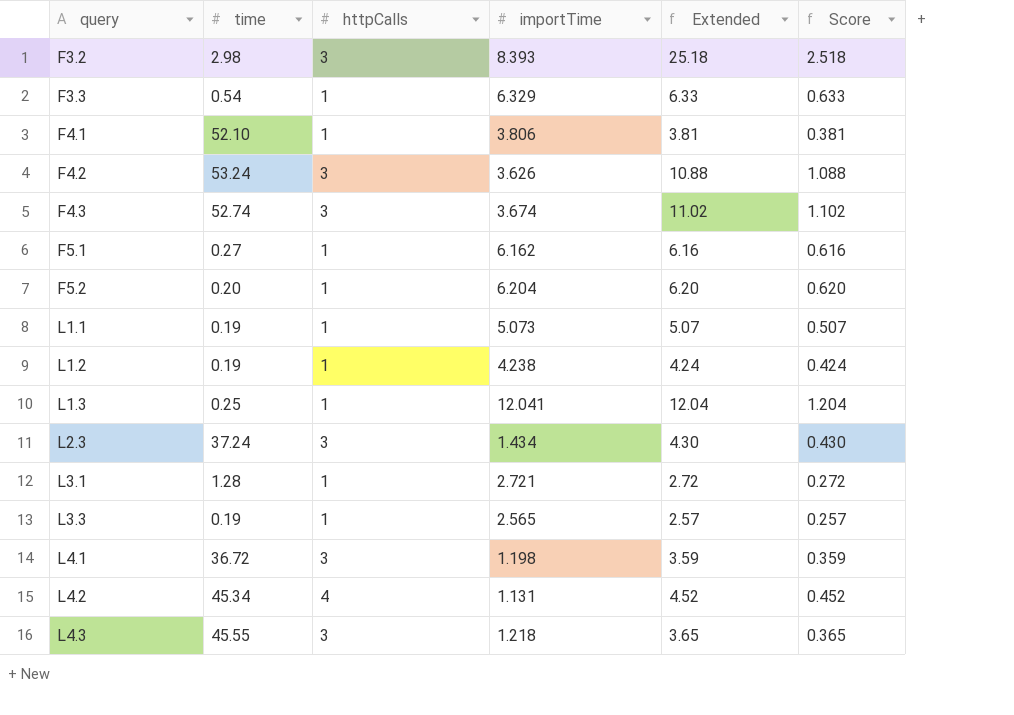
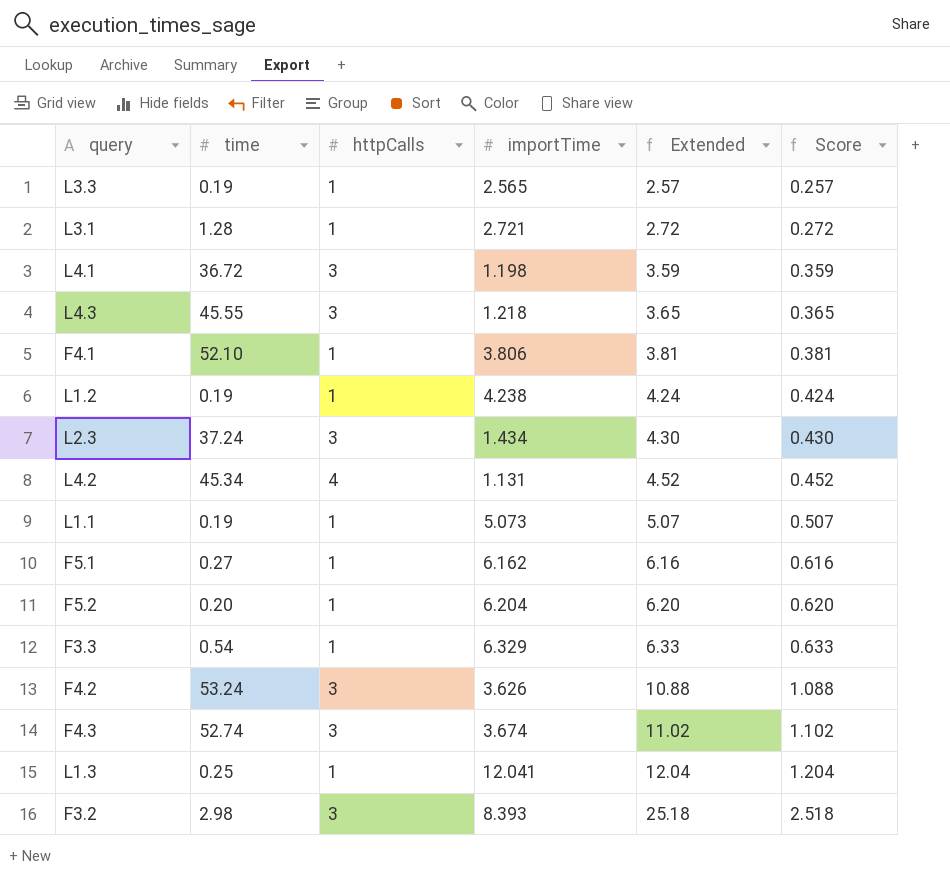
row order: query ascending -> Extended ascending

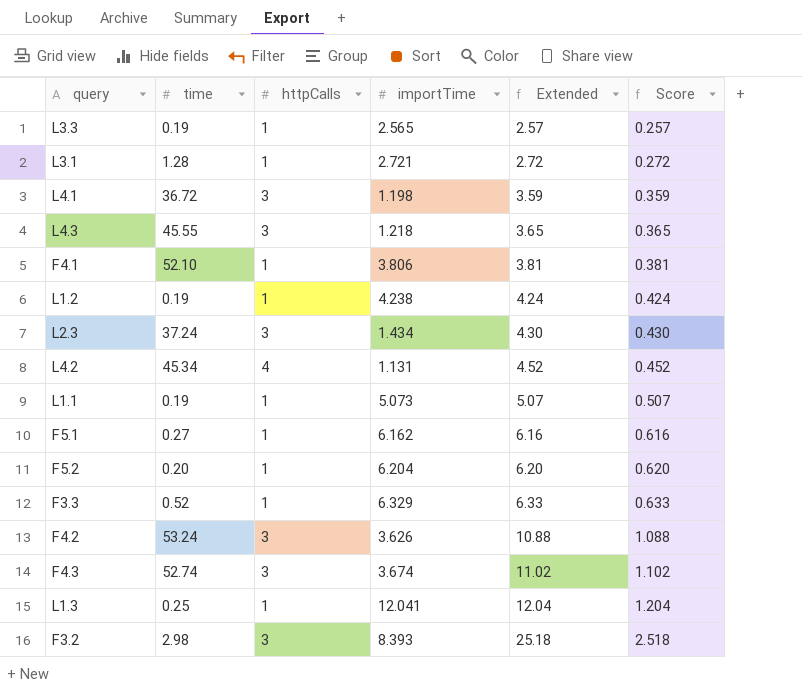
F3.3 | time: 0.54 -> 0.52

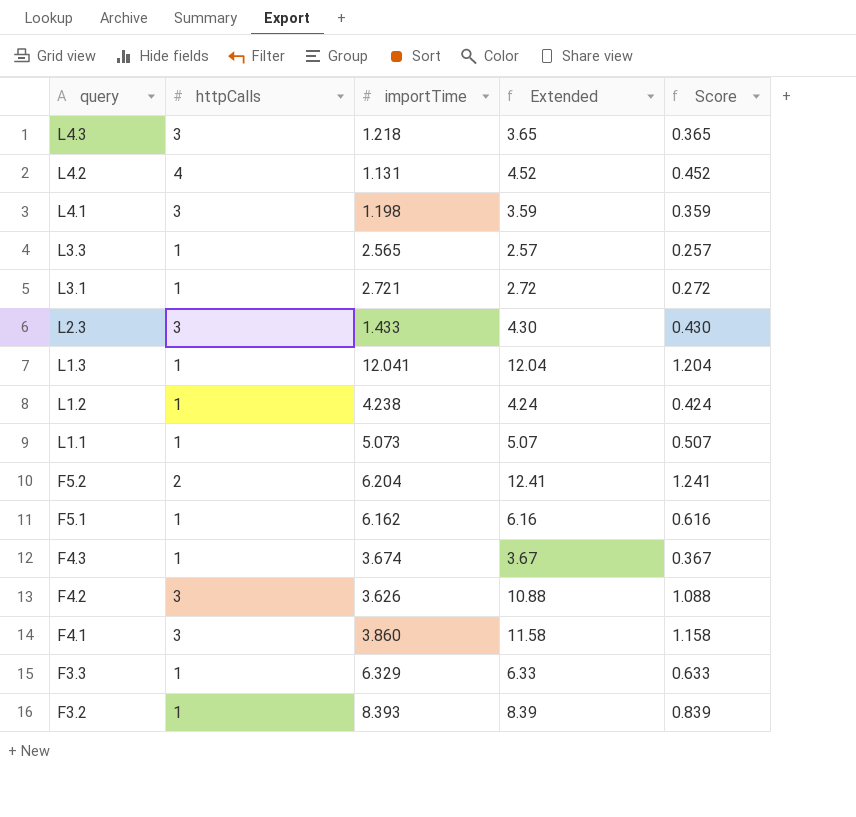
row order: Extended ascending -> query descending
column time | position: 2 -> none
L2.3 | importTime: 1.434 -> 1.433
F5.2 | httpCalls: 1 -> 2
F5.2 | Extended: 6.20 -> 12.41
F5.2 | Score: 0.620 -> 1.241
F4.3 | httpCalls: 3 -> 1
F4.3 | Extended: 11.02 -> 3.67
F4.3 | Score: 1.102 -> 0.367
F4.1 | httpCalls: 1 -> 3
F4.1 | importTime: 3.806 -> 3.860
F4.1 | Extended: 3.81 -> 11.58
F4.1 | Score: 0.381 -> 1.158
F3.2 | httpCalls: 3 -> 1
F3.2 | Extended: 25.18 -> 8.39
F3.2 | Score: 2.518 -> 0.839

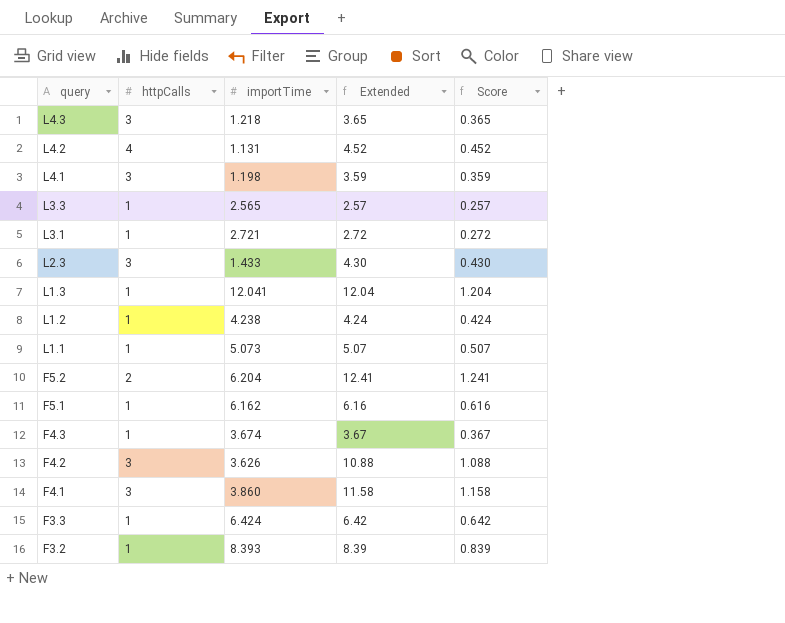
F3.3 | importTime: 6.329 -> 6.424
F3.3 | Extended: 6.33 -> 6.42
F3.3 | Score: 0.633 -> 0.642

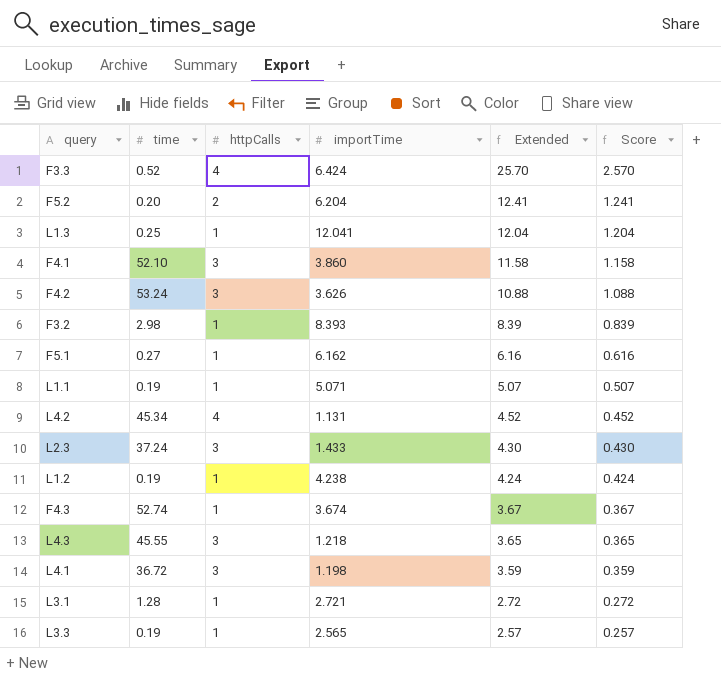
row order: query descending -> Extended descending
column time | position: none -> 2
F3.3 | httpCalls: 1 -> 4
F3.3 | Extended: 6.42 -> 25.70
F3.3 | Score: 0.642 -> 2.570
L1.1 | importTime: 5.073 -> 5.071

